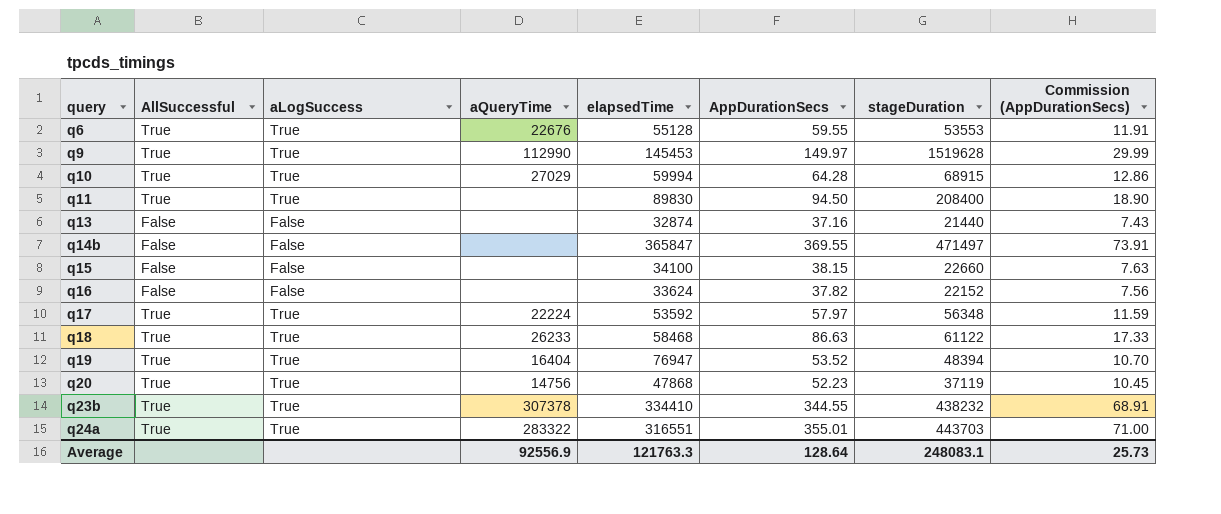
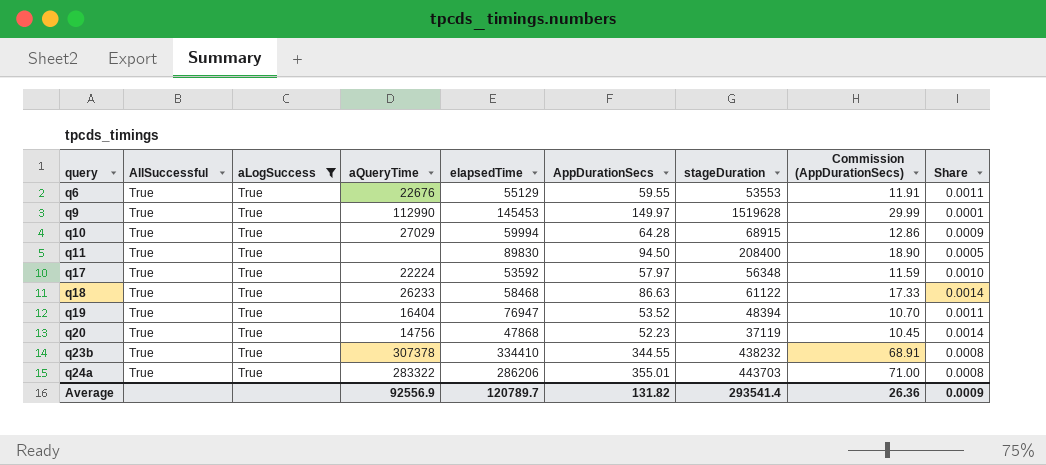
filter: none -> aLogSuccess = True
column Share | formula: none -> [AppDurationSecs] / [stageDuration]
q6 | elapsedTime: 55128 -> 55129
q24a | elapsedTime: 316551 -> 286206
Average | elapsedTime: 121763.3 -> 120789.7
Average | AppDurationSecs: 128.64 -> 131.82
Average | stageDuration: 248083.1 -> 293541.4
Average | Commission (AppDurationSecs): 25.73 -> 26.36

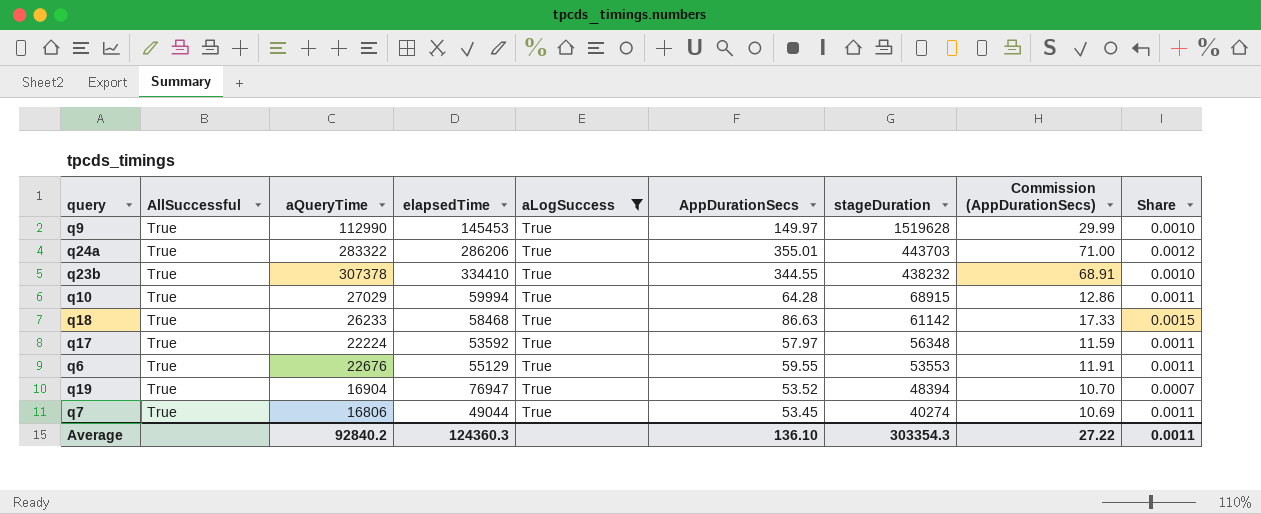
row order: query ascending -> stageDuration descending
column aLogSuccess | position: 3 -> 5
column Share | formula: [AppDurationSecs] / [stageDuration] -> [AppDurationSecs] / [elapsedTime]
row q11: True | True | none | 89830 | 94.50 | 208400 | 18.90 | 0.0005 -> none
row q20: True | True | 14756 | 47868 | 52.23 | 37119 | 10.45 | 0.0014 -> none
q18 | stageDuration: 61122 -> 61142
q19 | aQueryTime: 16404 -> 16904
row q7: none -> True | 16806 | 49044 | True | 53.45 | 40274 | 10.69 | 0.0011
Average | aQueryTime: 92556.9 -> 92840.2
Average | elapsedTime: 120789.7 -> 124360.3
Average | AppDurationSecs: 131.82 -> 136.10
Average | stageDuration: 293541.4 -> 303354.3
Average | Commission (AppDurationSecs): 26.36 -> 27.22
Average | Share: 0.0009 -> 0.0011

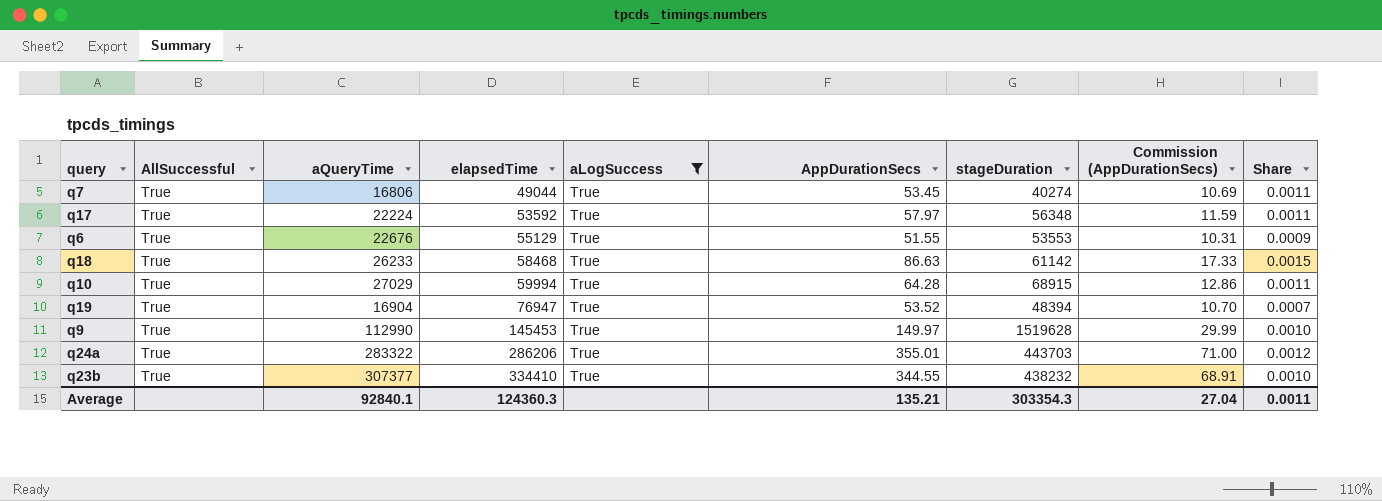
row order: stageDuration descending -> elapsedTime ascending
q6 | AppDurationSecs: 59.55 -> 51.55
q6 | Commission (AppDurationSecs): 11.91 -> 10.31
q6 | Share: 0.0011 -> 0.0009
q23b | aQueryTime: 307378 -> 307377
Average | aQueryTime: 92840.2 -> 92840.1
Average | AppDurationSecs: 136.10 -> 135.21
Average | Commission (AppDurationSecs): 27.22 -> 27.04

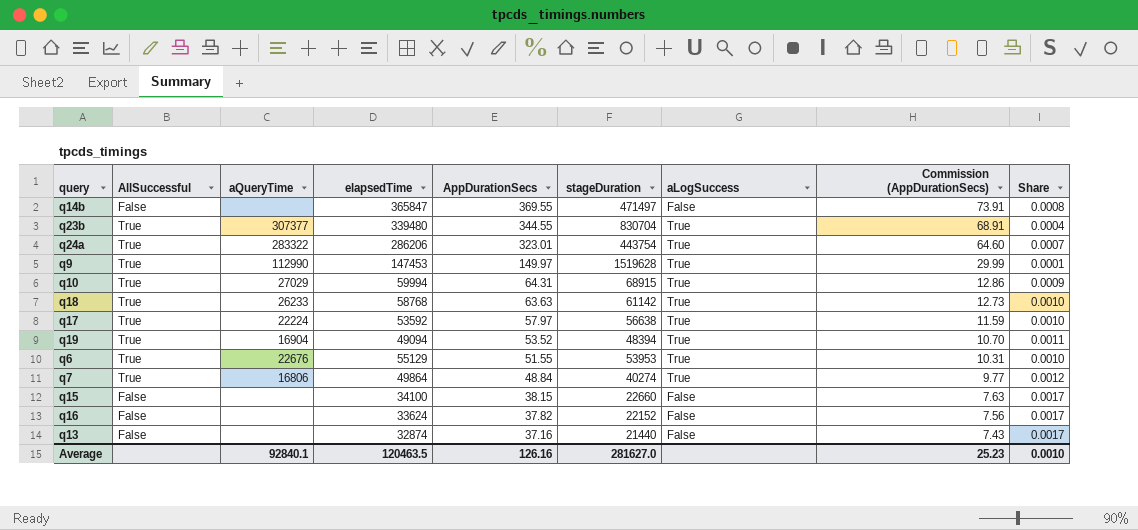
filter: aLogSuccess = True -> none
row order: elapsedTime ascending -> AppDurationSecs descending
column aLogSuccess | position: 5 -> 7
column Share | formula: [AppDurationSecs] / [elapsedTime] -> [AppDurationSecs] / [stageDuration]
q23b | elapsedTime: 334410 -> 339480
q23b | stageDuration: 438232 -> 830704
q24a | AppDurationSecs: 355.01 -> 323.01
q24a | stageDuration: 443703 -> 443754
q24a | Commission (AppDurationSecs): 71.00 -> 64.60
q9 | elapsedTime: 145453 -> 147453
q10 | AppDurationSecs: 64.28 -> 64.31
q18 | elapsedTime: 58468 -> 58768
q18 | AppDurationSecs: 86.63 -> 63.63
q18 | Commission (AppDurationSecs): 17.33 -> 12.73
q17 | stageDuration: 56348 -> 56638
q19 | elapsedTime: 76947 -> 49094
q6 | stageDuration: 53553 -> 53953
q7 | elapsedTime: 49044 -> 49864
q7 | AppDurationSecs: 53.45 -> 48.84
q7 | Commission (AppDurationSecs): 10.69 -> 9.77
Average | elapsedTime: 124360.3 -> 120463.5
Average | AppDurationSecs: 135.21 -> 126.16
Average | stageDuration: 303354.3 -> 281627.0
Average | Commission (AppDurationSecs): 27.04 -> 25.23
Average | Share: 0.0011 -> 0.0010

